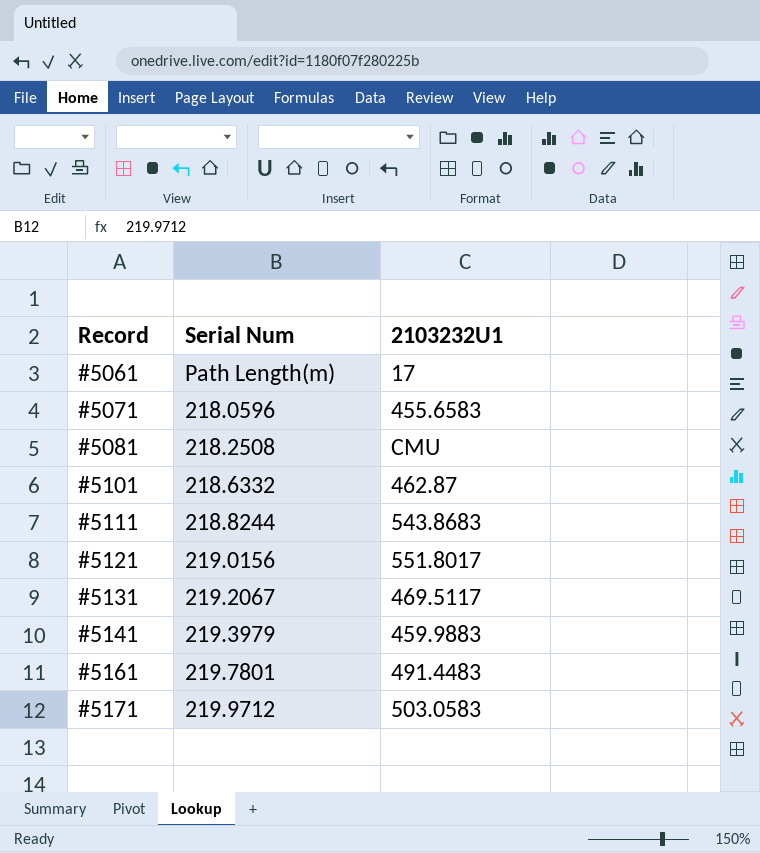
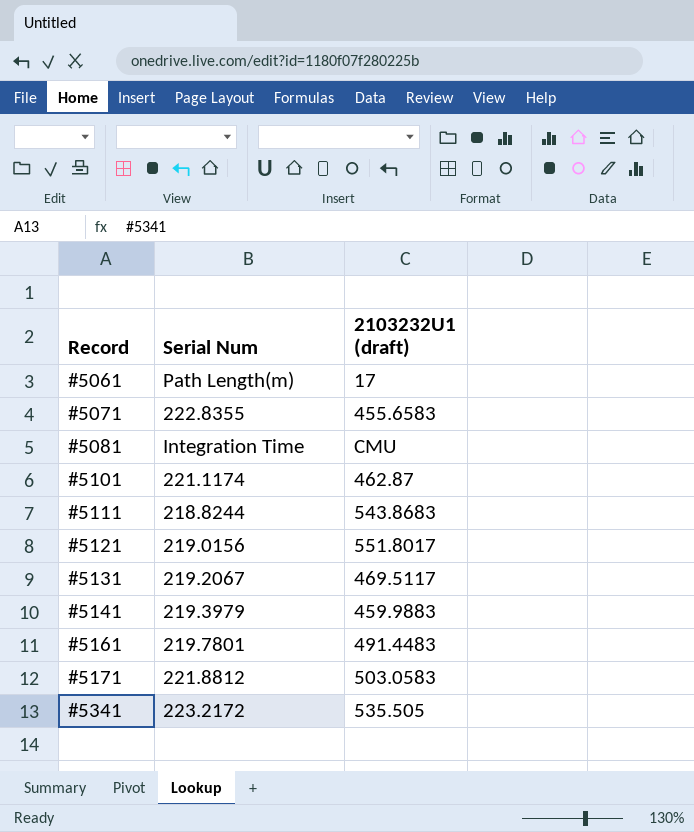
column name: 2103232U1 -> 2103232U1 (draft)
#5071 | Serial Num: 218.0596 -> 222.8355
#5081 | Serial Num: 218.2508 -> Integration Time
#5101 | Serial Num: 218.6332 -> 221.1174
#5171 | Serial Num: 219.9712 -> 221.8812
row #5341: none -> 223.2172 | 535.505

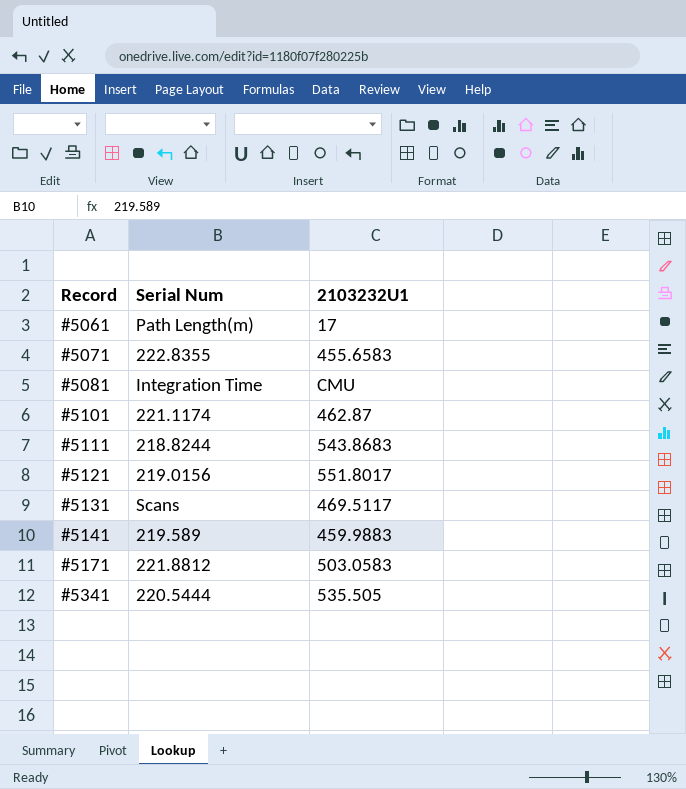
column name: 2103232U1 (draft) -> 2103232U1
row #5161: 219.7801 | 491.4483 -> none
#5131 | Serial Num: 219.2067 -> Scans
#5141 | Serial Num: 219.3979 -> 219.589
#5341 | Serial Num: 223.2172 -> 220.5444

